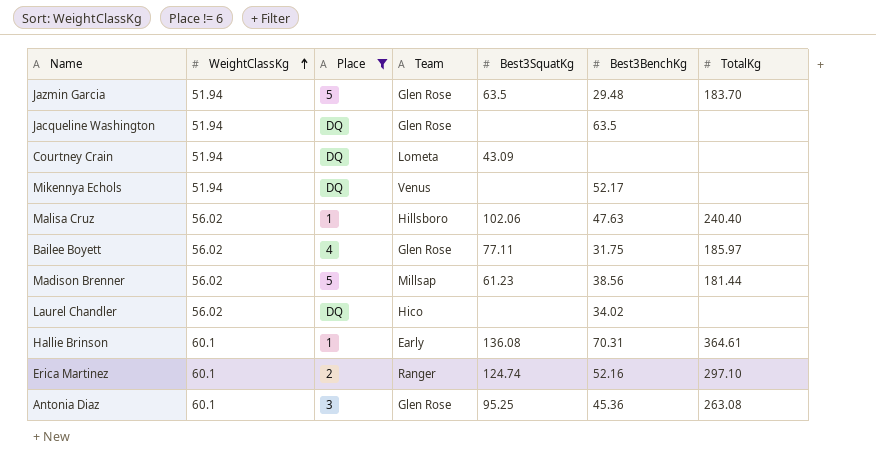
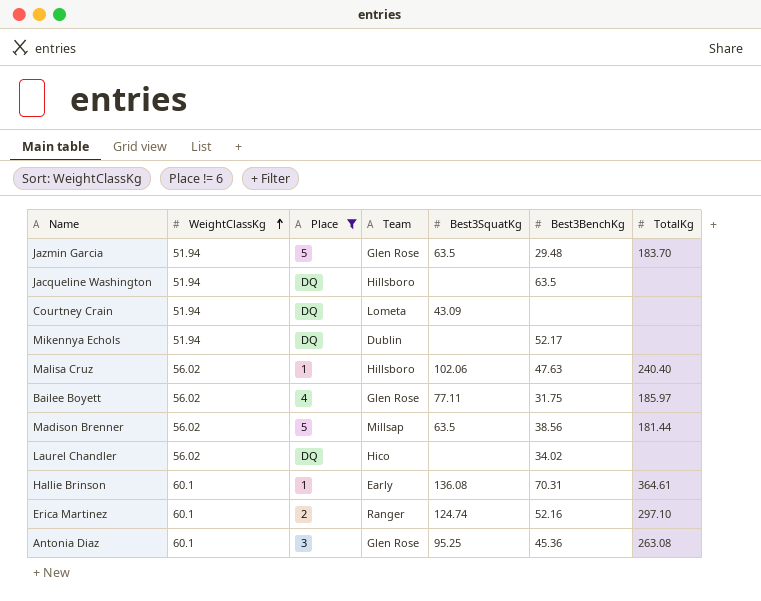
Jacqueline Washington | Team: Glen Rose -> Hillsboro
Mikennya Echols | Team: Venus -> Dublin
Madison Brenner | Best3SquatKg: 61.23 -> 63.5

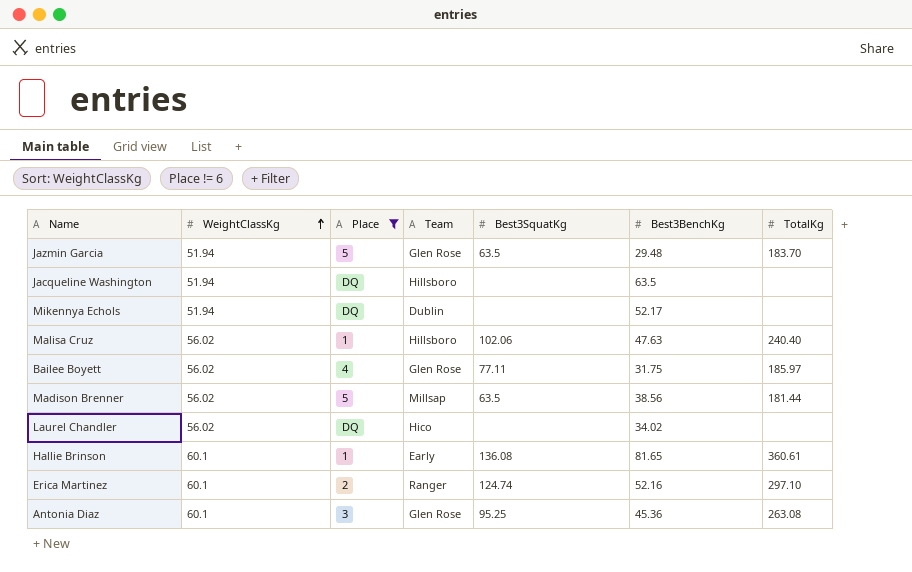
row Courtney Crain: 51.94 | DQ | Lometa | 43.09 | none | none -> none
Hallie Brinson | Best3BenchKg: 70.31 -> 81.65
Hallie Brinson | TotalKg: 364.61 -> 360.61

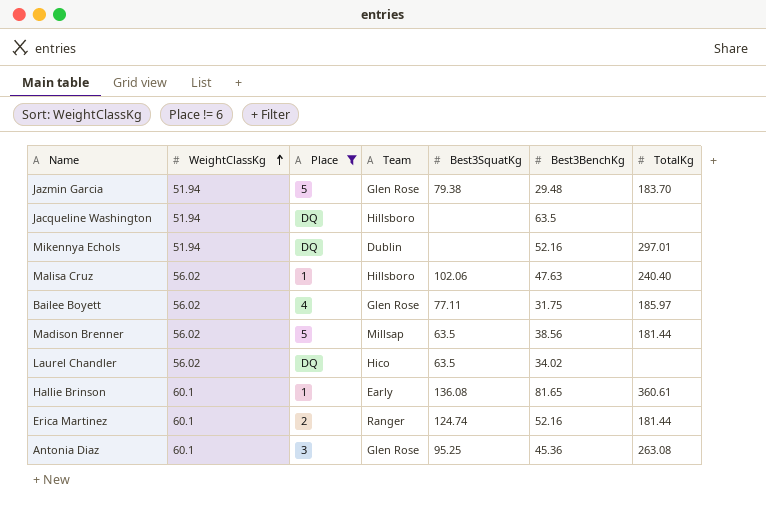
Jazmin Garcia | Best3SquatKg: 63.5 -> 79.38
Mikennya Echols | Best3BenchKg: 52.17 -> 52.16
Mikennya Echols | TotalKg: none -> 297.01
Laurel Chandler | Best3SquatKg: none -> 63.5
Erica Martinez | TotalKg: 297.10 -> 181.44

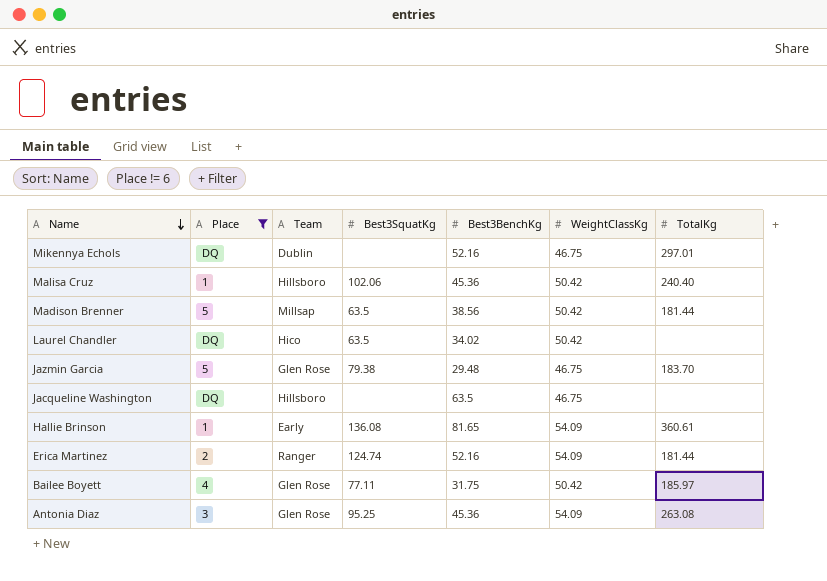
row order: WeightClassKg ascending -> Name descending
column WeightClassKg | position: 2 -> 6
Mikennya Echols | WeightClassKg: 51.94 -> 46.75
Malisa Cruz | Best3BenchKg: 47.63 -> 45.36
Malisa Cruz | WeightClassKg: 56.02 -> 50.42
Madison Brenner | WeightClassKg: 56.02 -> 50.42
Laurel Chandler | WeightClassKg: 56.02 -> 50.42
Jazmin Garcia | WeightClassKg: 51.94 -> 46.75
Jacqueline Washington | WeightClassKg: 51.94 -> 46.75
Hallie Brinson | WeightClassKg: 60.1 -> 54.09
Erica Martinez | WeightClassKg: 60.1 -> 54.09
Bailee Boyett | WeightClassKg: 56.02 -> 50.42
Antonia Diaz | WeightClassKg: 60.1 -> 54.09

